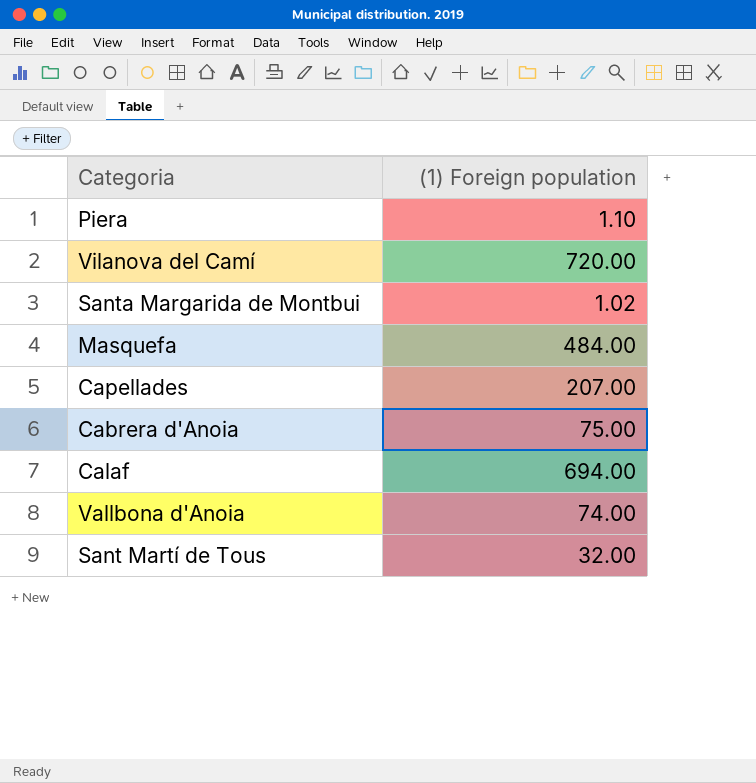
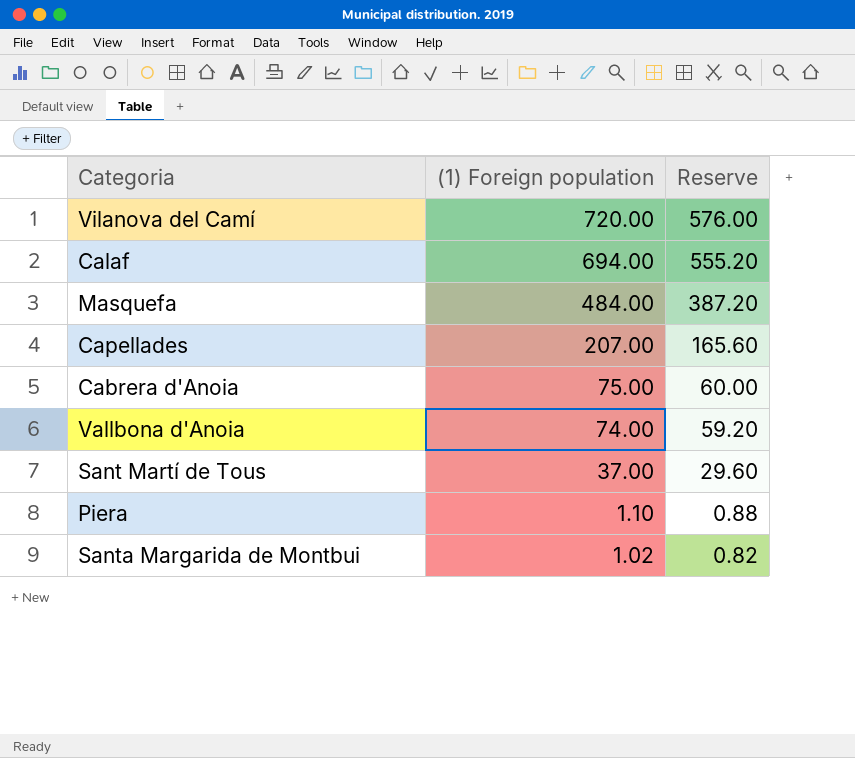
row order: none -> (1) Foreign population descending
column Reserve | formula: none -> [(1) Foreign population] * 0.8
Sant Martí de Tous | (1) Foreign population: 32.00 -> 37.00

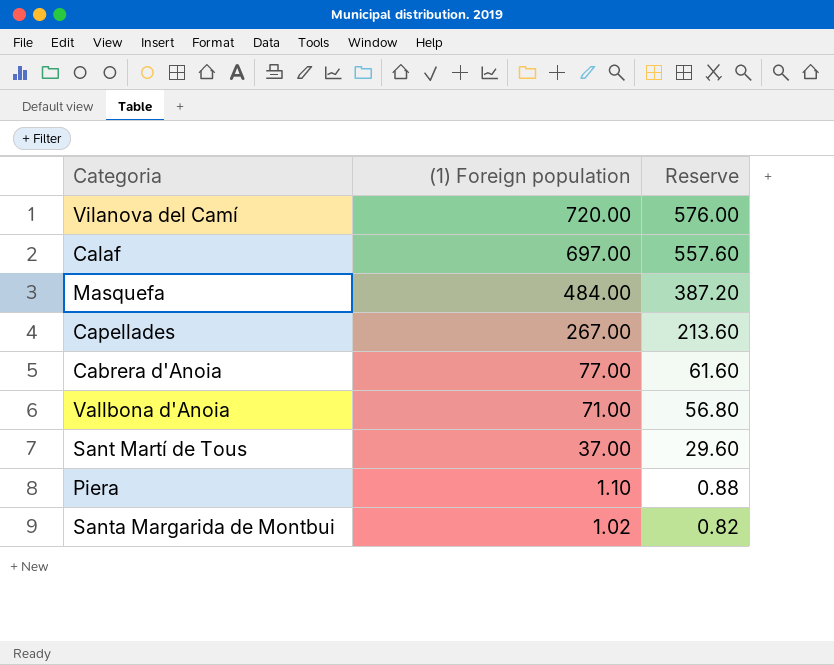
Calaf | (1) Foreign population: 694.00 -> 697.00
Calaf | Reserve: 555.20 -> 557.60
Capellades | (1) Foreign population: 207.00 -> 267.00
Capellades | Reserve: 165.60 -> 213.60
Cabrera d'Anoia | (1) Foreign population: 75.00 -> 77.00
Cabrera d'Anoia | Reserve: 60.00 -> 61.60
Vallbona d'Anoia | (1) Foreign population: 74.00 -> 71.00
Vallbona d'Anoia | Reserve: 59.20 -> 56.80

